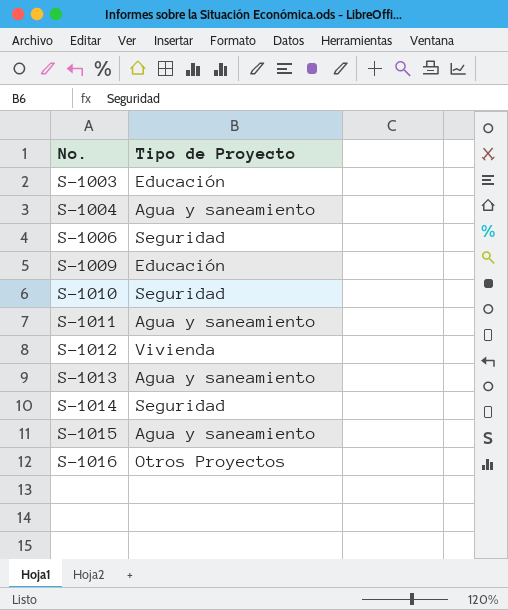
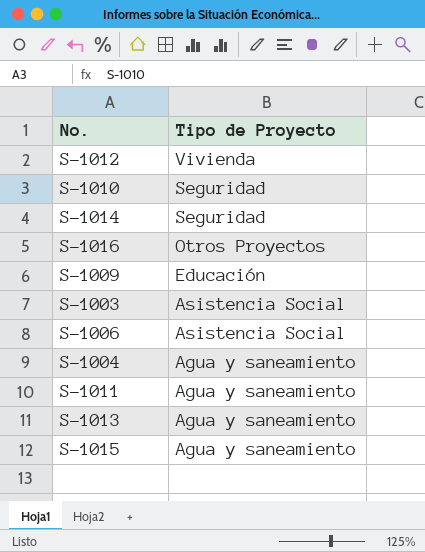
row order: No. ascending -> Tipo de Proyecto descending
S-1003 | Tipo de Proyecto: Educación -> Asistencia Social
S-1006 | Tipo de Proyecto: Seguridad -> Asistencia Social

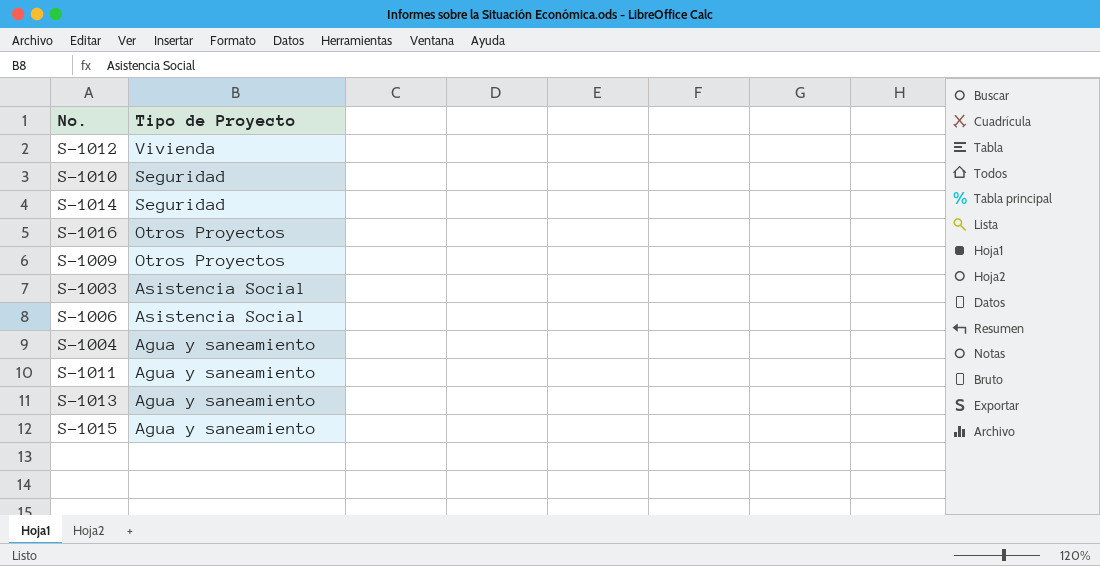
S-1009 | Tipo de Proyecto: Educación -> Otros Proyectos

